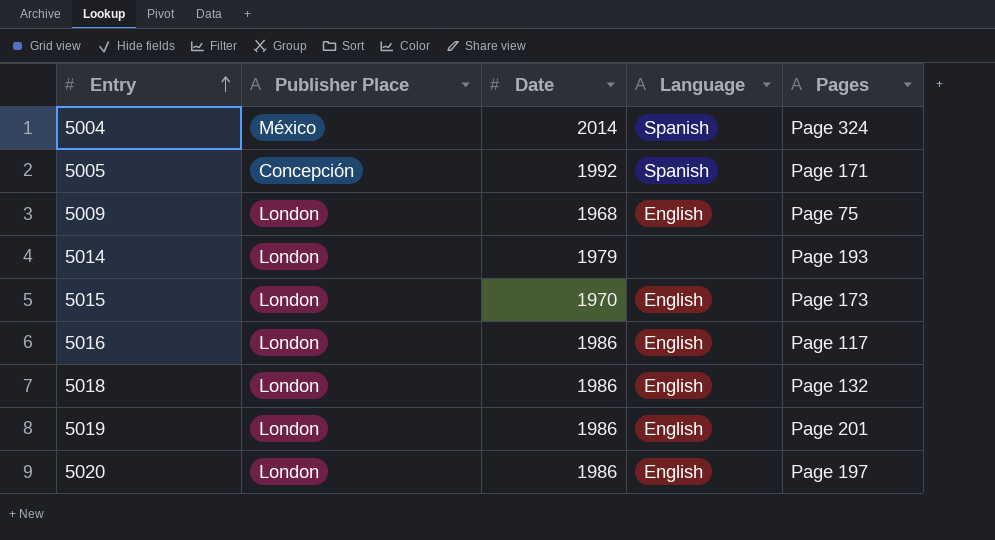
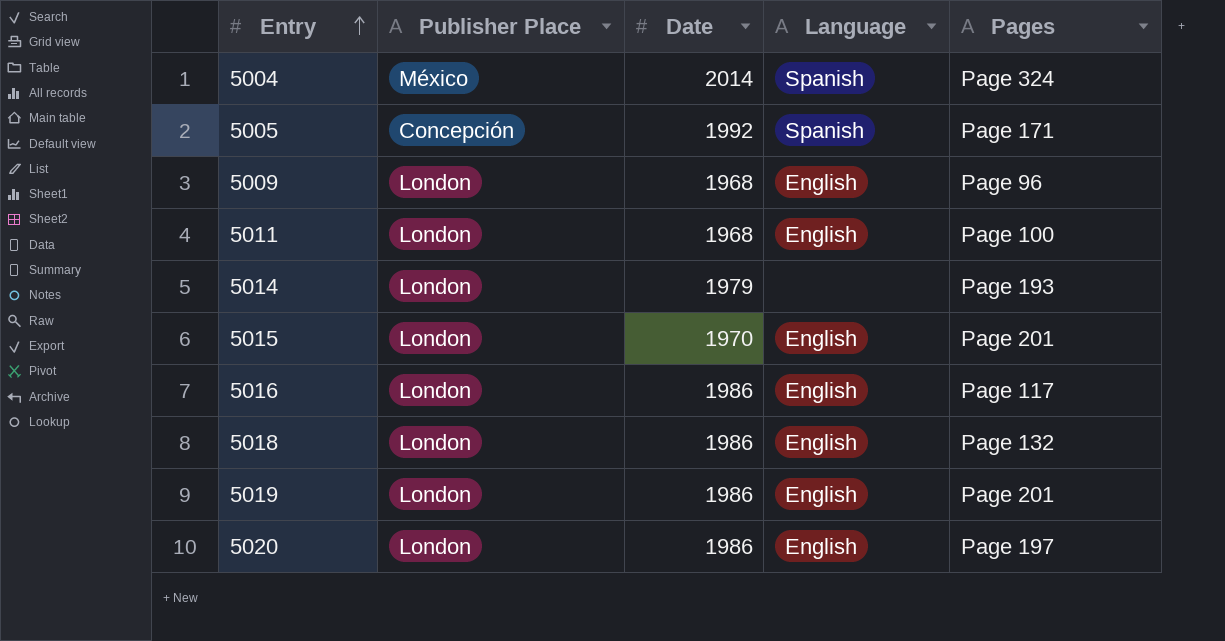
5009 | Pages: Page 75 -> Page 96
row 5011: none -> London | 1968 | English | Page 100
5015 | Pages: Page 173 -> Page 201

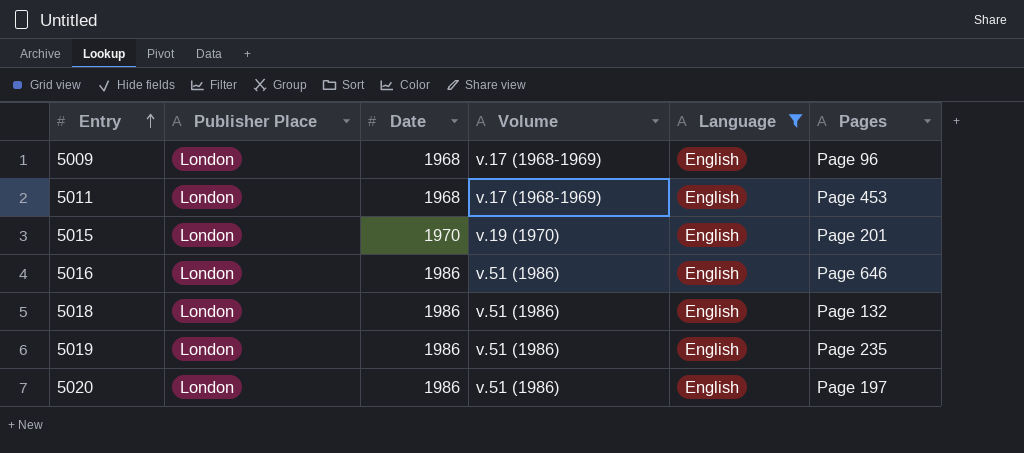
filter: none -> Language = English
column Volume | position: none -> 4
5011 | Pages: Page 100 -> Page 453
5016 | Pages: Page 117 -> Page 646
5019 | Pages: Page 201 -> Page 235

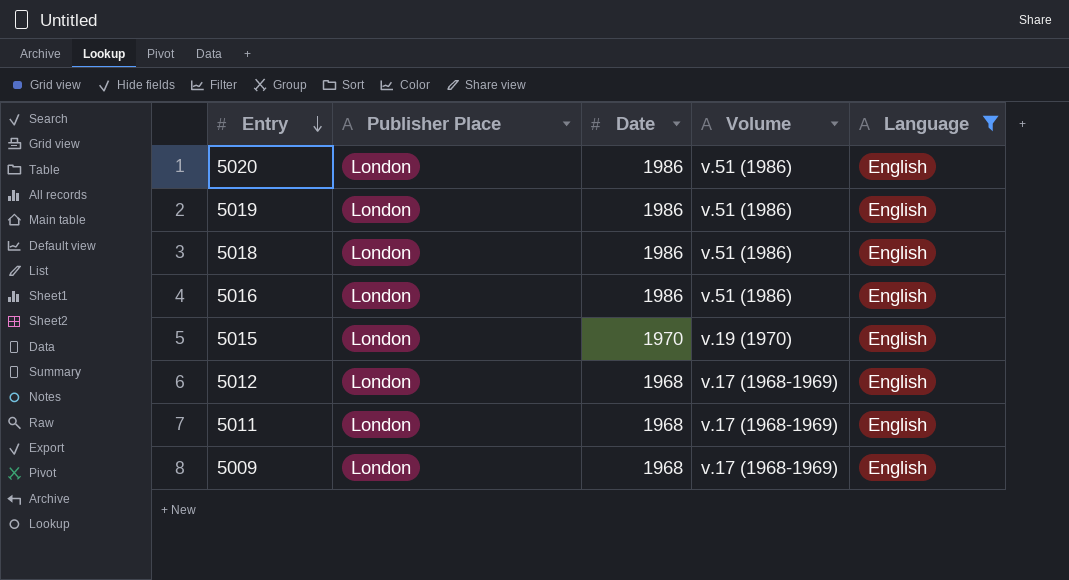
row order: Entry ascending -> Entry descending
column Pages | position: 6 -> none
row 5012: none -> London | 1968 | v.17 (1968-1969) | English

